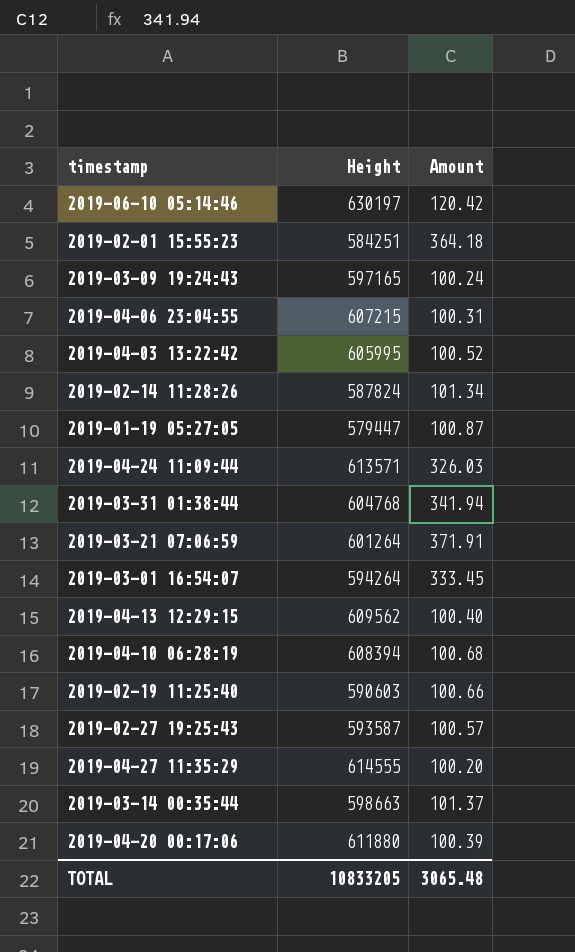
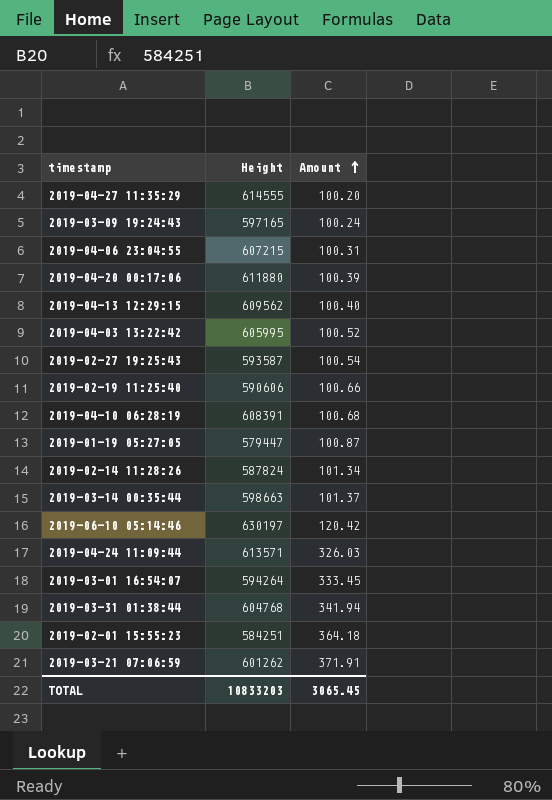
row order: none -> Amount ascending
2019-02-27 19:25:43 | Amount: 100.57 -> 100.54
2019-02-19 11:25:40 | Height: 590603 -> 590606
2019-04-10 06:28:19 | Height: 608394 -> 608391
2019-03-21 07:06:59 | Height: 601264 -> 601262
TOTAL | Height: 10833205 -> 10833203
TOTAL | Amount: 3065.48 -> 3065.45

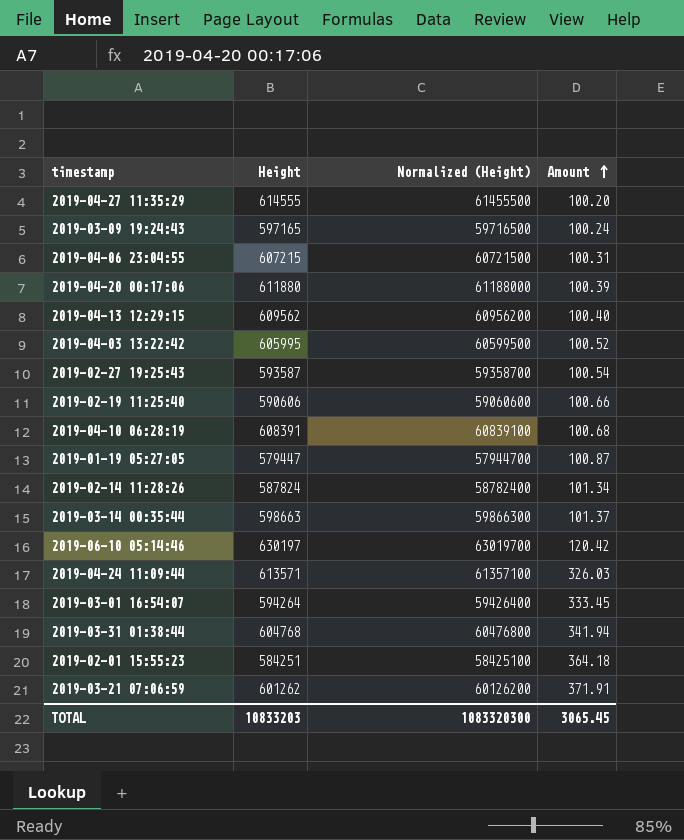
column Normalized (Height) | formula: none -> [Height] * 100

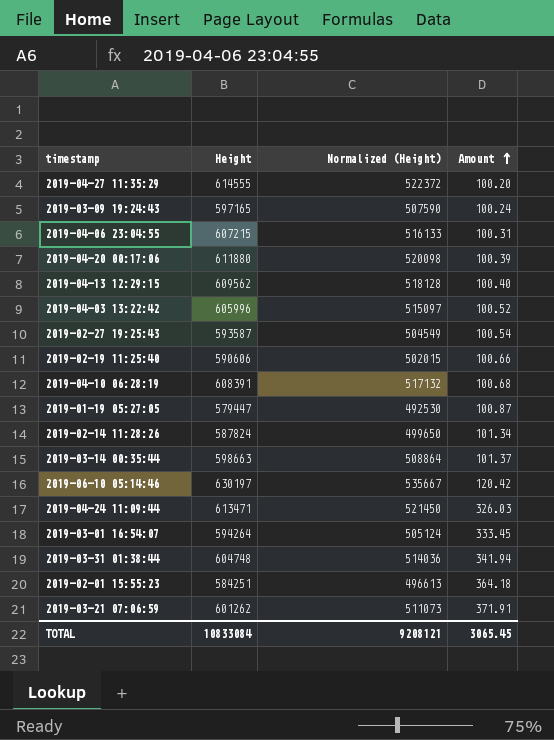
column Normalized (Height) | formula: [Height] * 100 -> [Height] * 0.85
2019-04-03 13:22:42 | Height: 605995 -> 605996
2019-04-24 11:09:44 | Height: 613571 -> 613471
2019-03-31 01:38:44 | Height: 604768 -> 604748
TOTAL | Height: 10833203 -> 10833084
TOTAL | Normalized (Height): 1083320300 -> 9208121

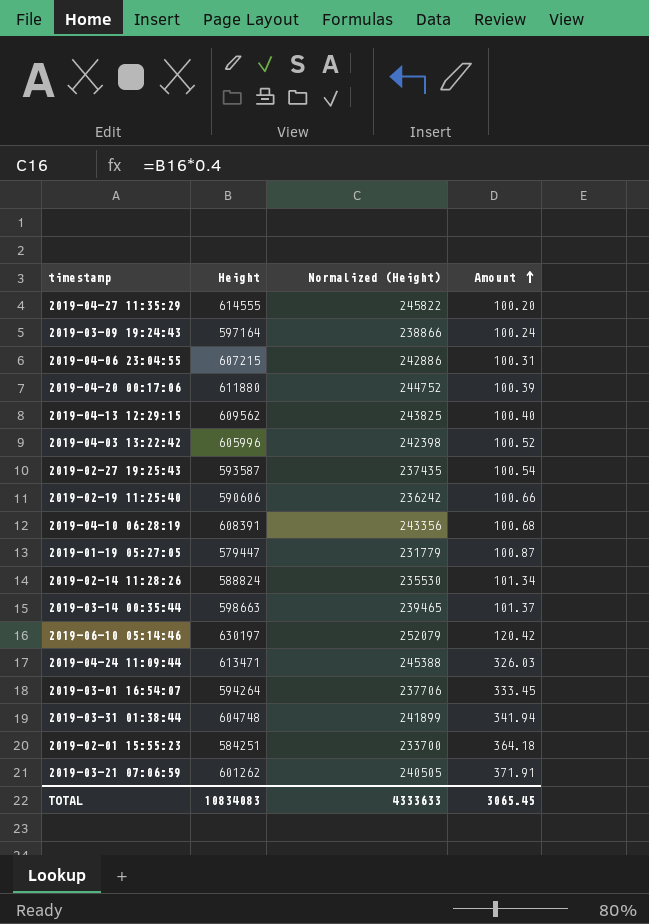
column Normalized (Height) | formula: [Height] * 0.85 -> [Height] * 0.4
2019-03-09 19:24:43 | Height: 597165 -> 597164
2019-02-14 11:28:26 | Height: 587824 -> 588824
TOTAL | Height: 10833084 -> 10834083
TOTAL | Normalized (Height): 9208121 -> 4333633

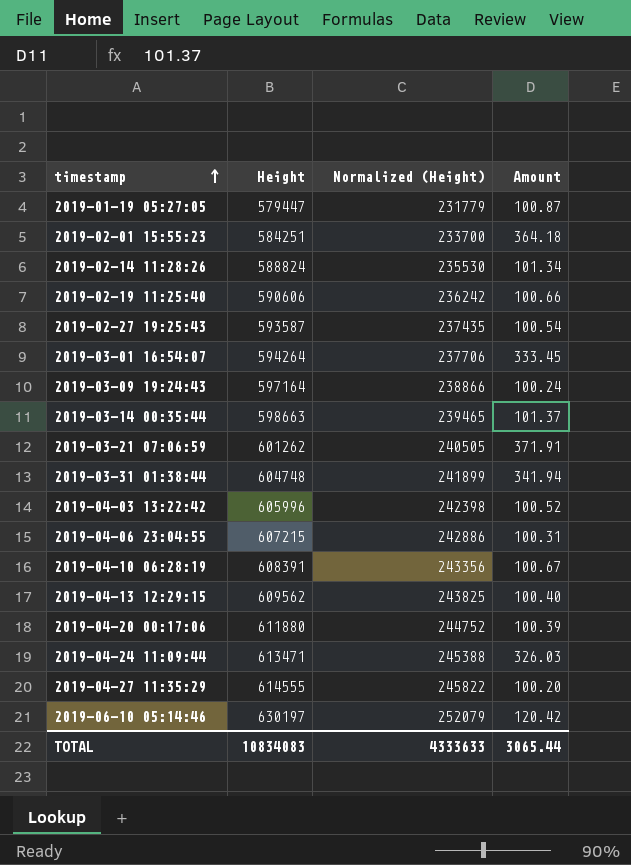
row order: Amount ascending -> timestamp ascending
2019-04-10 06:28:19 | Amount: 100.68 -> 100.67
TOTAL | Amount: 3065.45 -> 3065.44

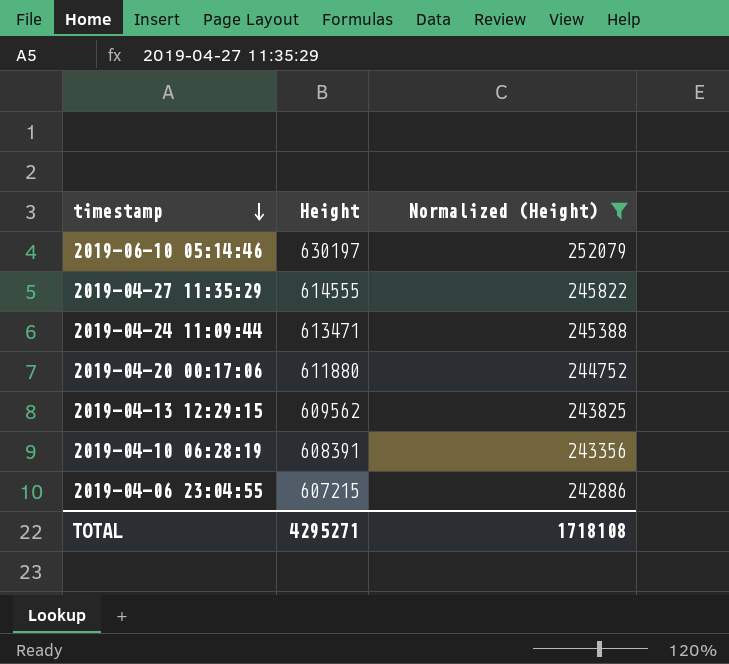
filter: none -> Normalized (Height) >= 242886
row order: timestamp ascending -> timestamp descending
column Amount | position: 4 -> none
TOTAL | Height: 10834083 -> 4295271
TOTAL | Normalized (Height): 4333633 -> 1718108

